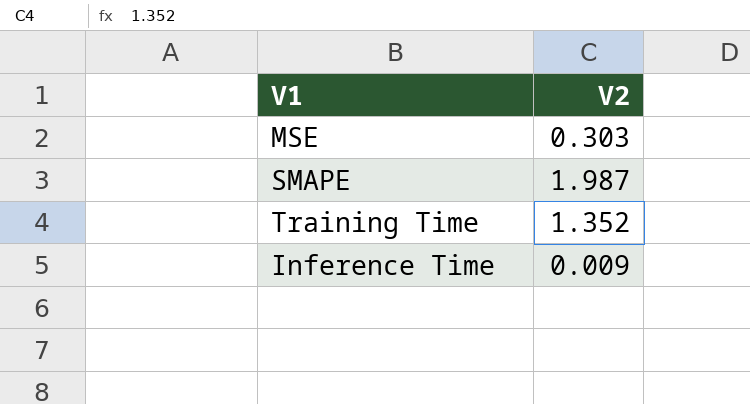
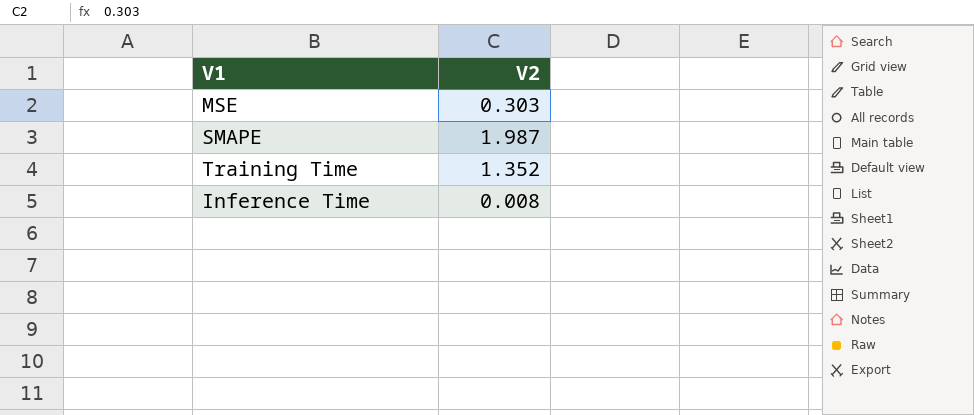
Inference Time | V2: 0.009 -> 0.008

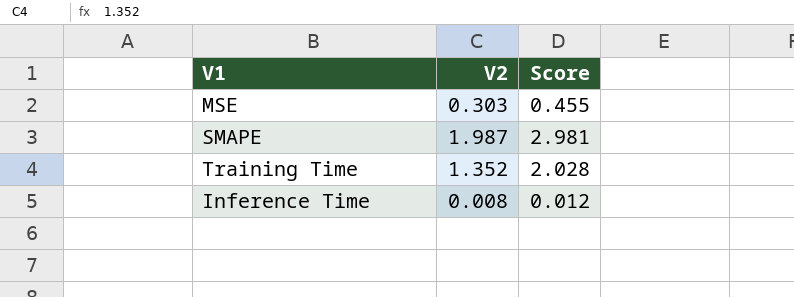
column Score | formula: none -> [V2] * 1.5

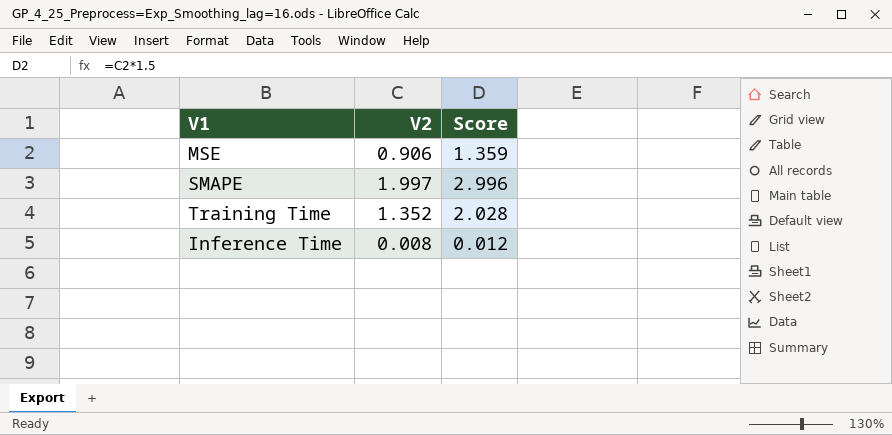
MSE | V2: 0.303 -> 0.906
MSE | Score: 0.455 -> 1.359
SMAPE | V2: 1.987 -> 1.997
SMAPE | Score: 2.981 -> 2.996

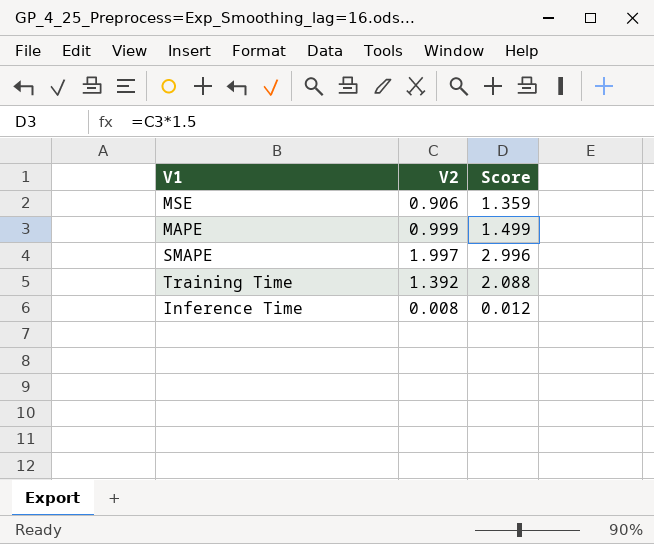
row MAPE: none -> 0.999 | 1.499
Training Time | V2: 1.352 -> 1.392
Training Time | Score: 2.028 -> 2.088

